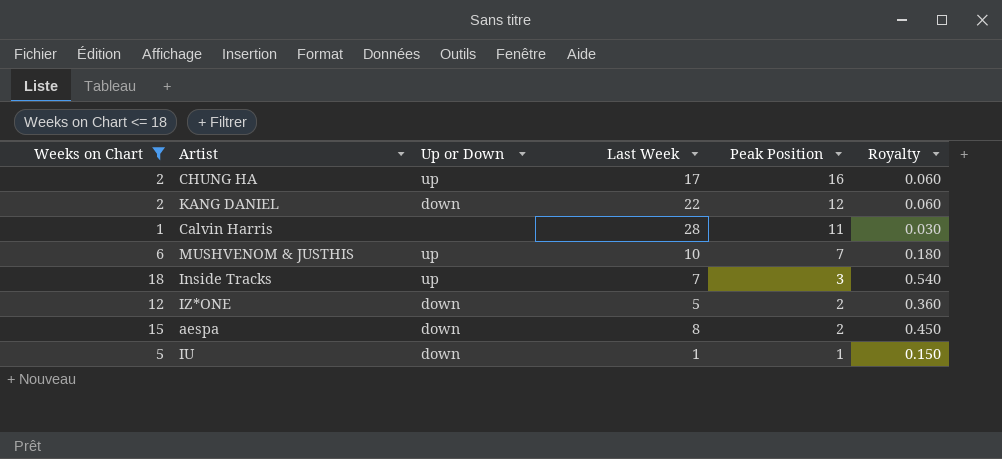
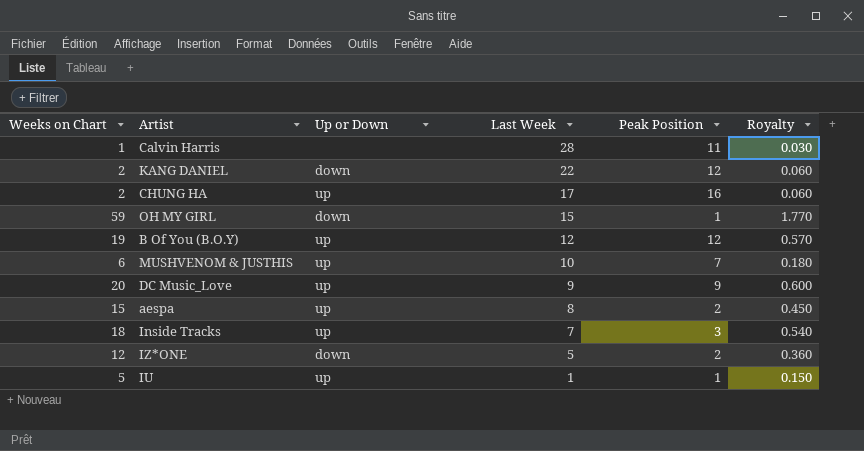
filter: Weeks on Chart <= 18 -> none
row order: Peak Position descending -> Last Week descending
aespa | Up or Down: down -> up
IU | Up or Down: down -> up

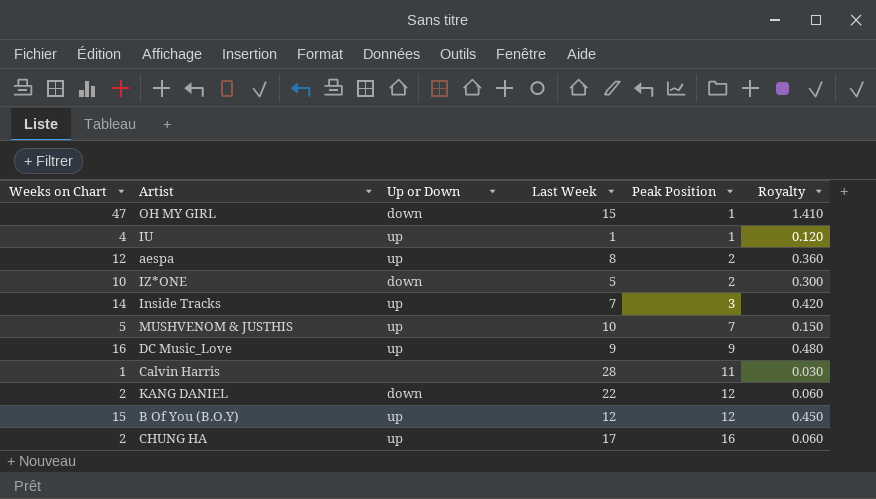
row order: Last Week descending -> Peak Position ascending
OH MY GIRL | Weeks on Chart: 59 -> 47
OH MY GIRL | Royalty: 1.770 -> 1.410
IU | Weeks on Chart: 5 -> 4
IU | Royalty: 0.150 -> 0.120
aespa | Weeks on Chart: 15 -> 12
aespa | Royalty: 0.450 -> 0.360
IZ*ONE | Weeks on Chart: 12 -> 10
IZ*ONE | Royalty: 0.360 -> 0.300
Inside Tracks | Weeks on Chart: 18 -> 14
Inside Tracks | Royalty: 0.540 -> 0.420
MUSHVENOM & JUSTHIS | Weeks on Chart: 6 -> 5
MUSHVENOM & JUSTHIS | Royalty: 0.180 -> 0.150
DC Music_Love | Weeks on Chart: 20 -> 16
DC Music_Love | Royalty: 0.600 -> 0.480
B Of You (B.O.Y) | Weeks on Chart: 19 -> 15
B Of You (B.O.Y) | Royalty: 0.570 -> 0.450

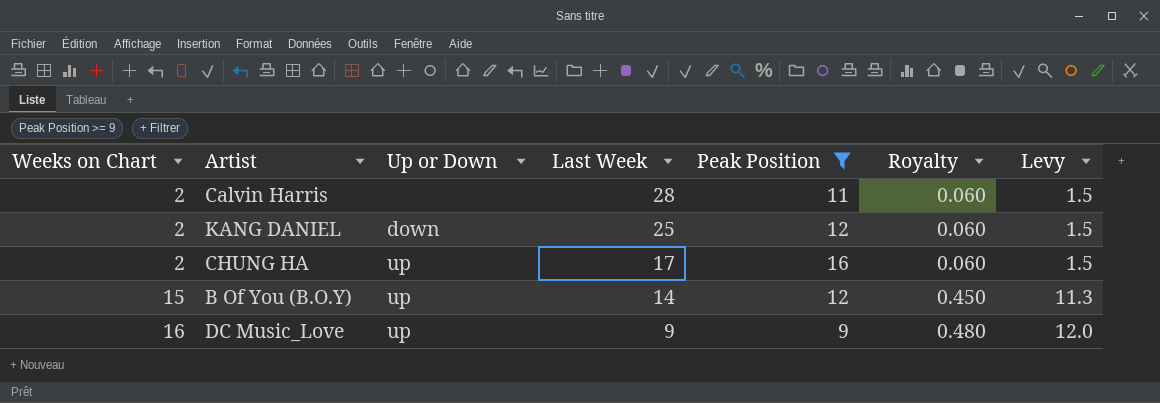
filter: none -> Peak Position >= 9
row order: Peak Position ascending -> Weeks on Chart ascending
column Levy | formula: none -> [Weeks on Chart] * 0.75
Calvin Harris | Weeks on Chart: 1 -> 2
Calvin Harris | Royalty: 0.030 -> 0.060
KANG DANIEL | Last Week: 22 -> 25
B Of You (B.O.Y) | Last Week: 12 -> 14

